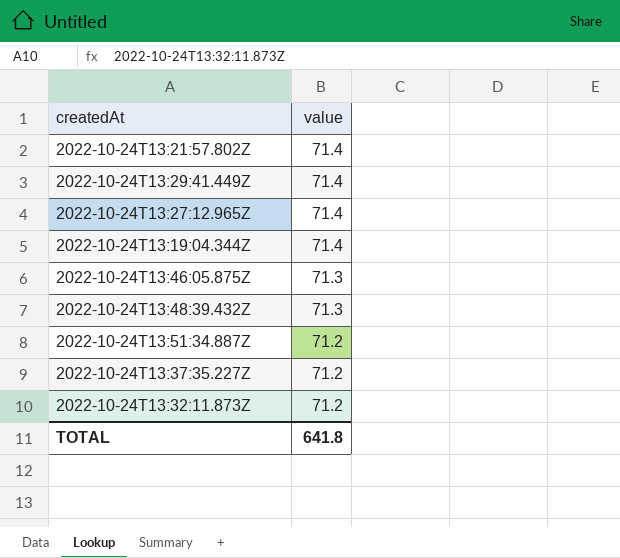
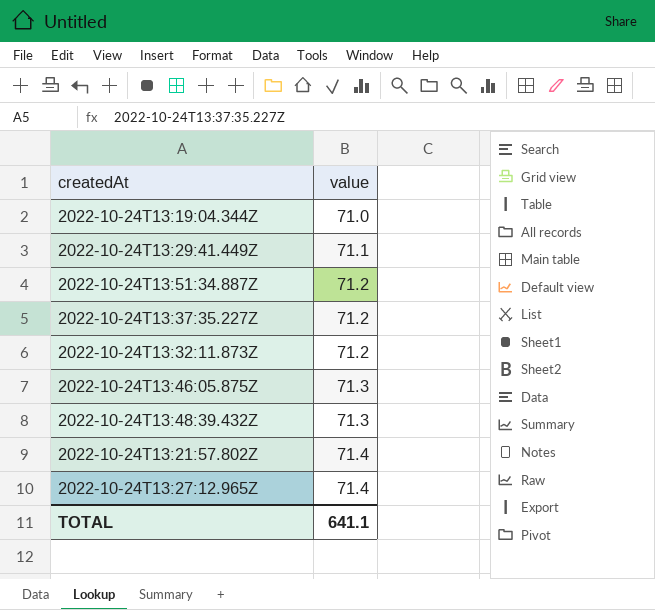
row order: value descending -> value ascending
2022-10-24T13:19:04.344Z | value: 71.4 -> 71.0
2022-10-24T13:29:41.449Z | value: 71.4 -> 71.1
TOTAL | value: 641.8 -> 641.1

